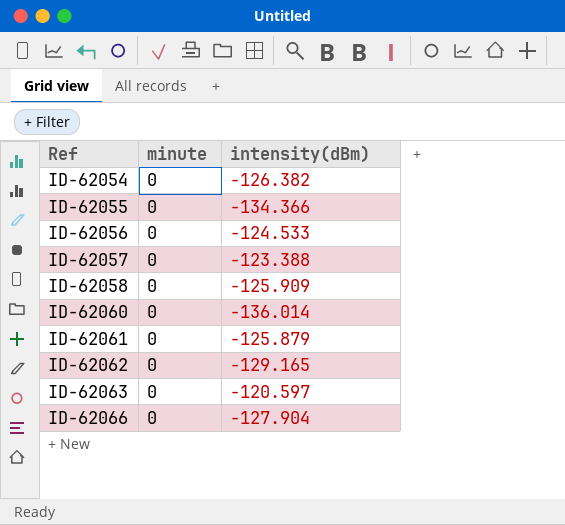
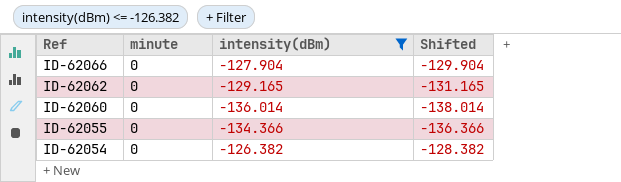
filter: none -> intensity(dBm) <= -126.382
row order: Ref ascending -> Ref descending
column Shifted | formula: none -> [intensity(dBm)] - 2

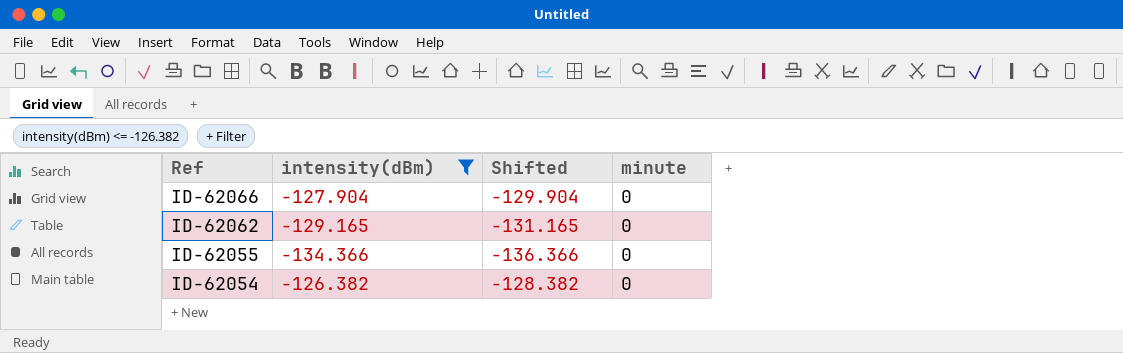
column minute | position: 2 -> 4
row ID-62060: 0 | -136.014 | -138.014 -> none

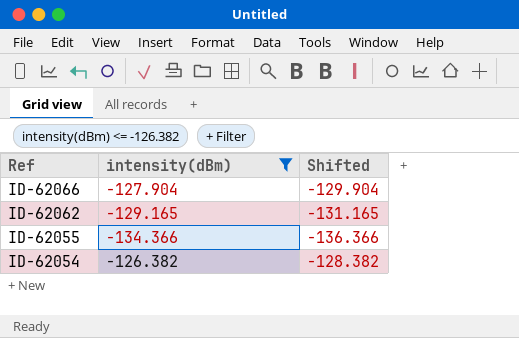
column minute | position: 4 -> none

